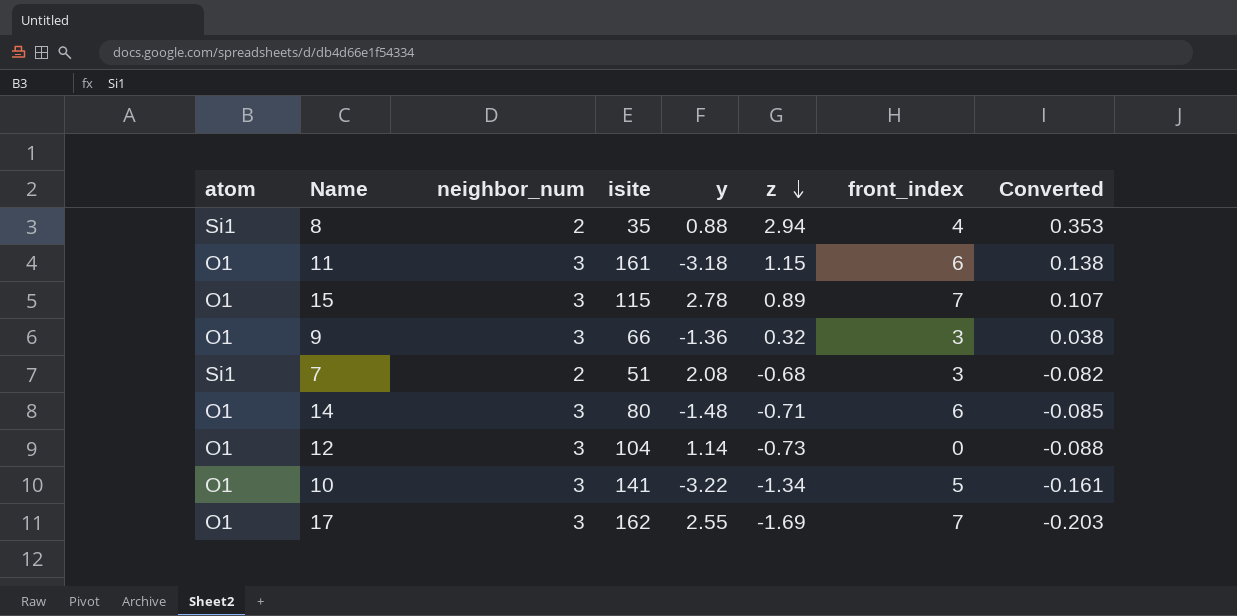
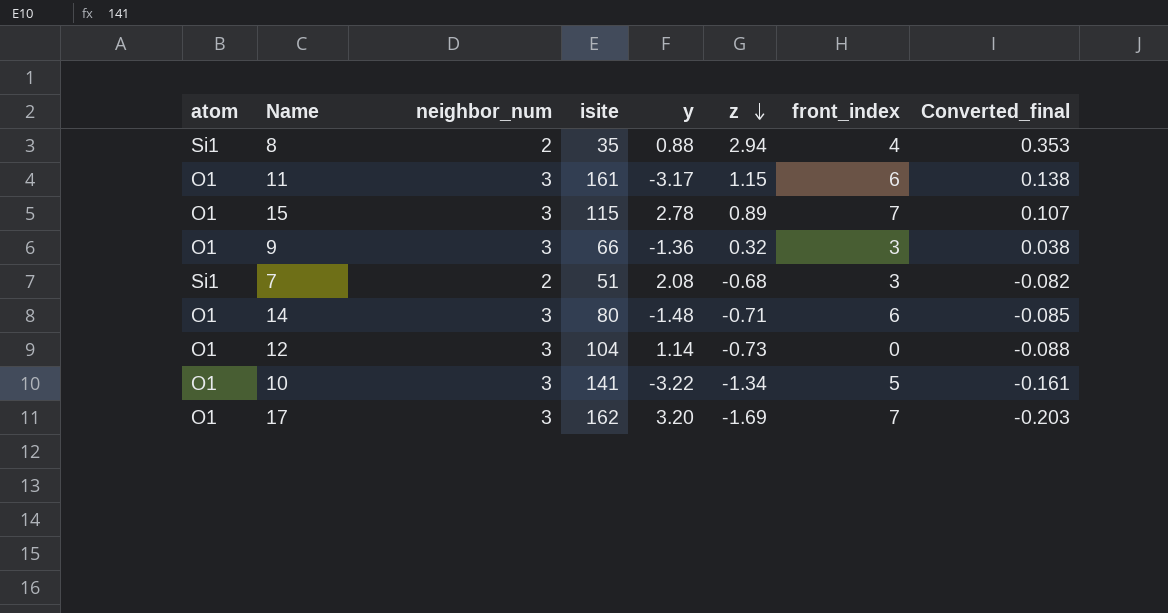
column name: Converted -> Converted_final
11 | y: -3.18 -> -3.17
17 | y: 2.55 -> 3.20

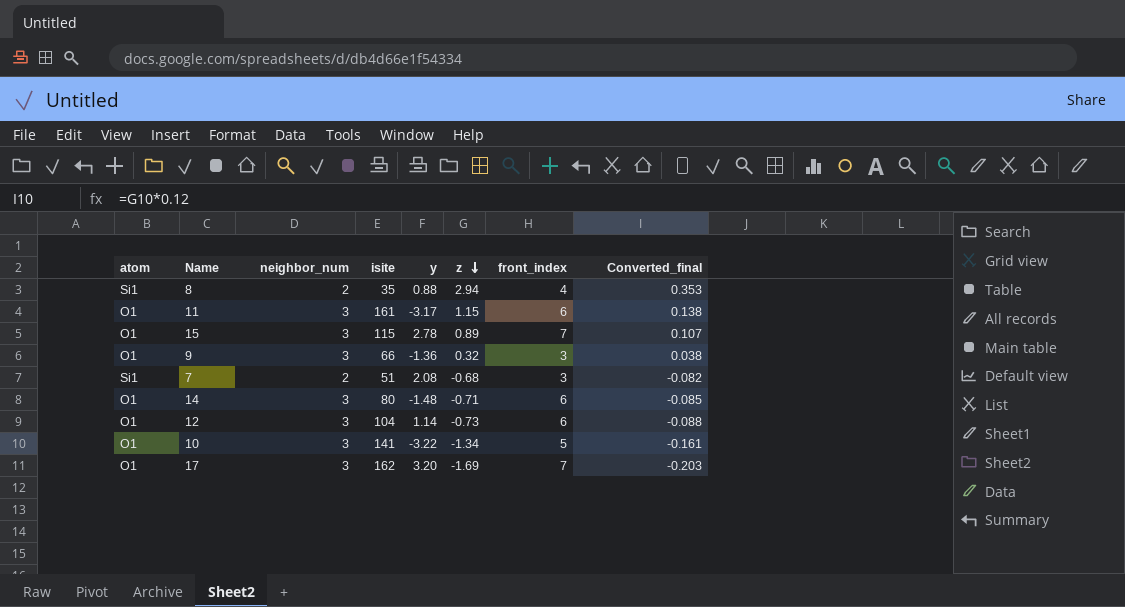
12 | front_index: 0 -> 6

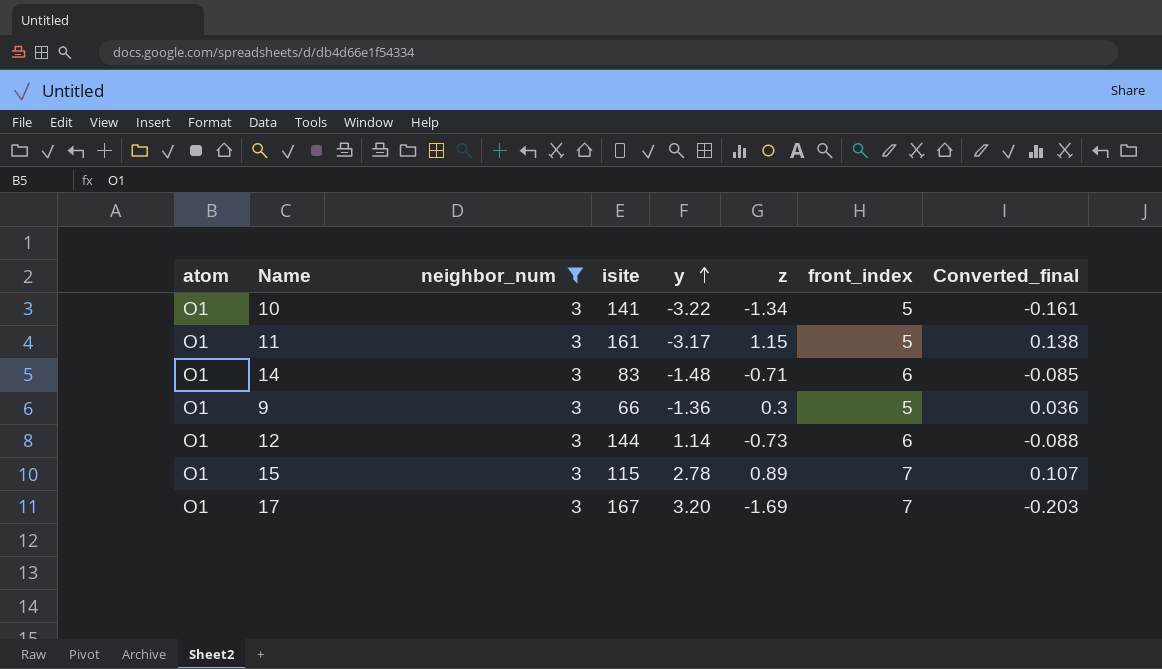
filter: none -> neighbor_num = 3
row order: z descending -> y ascending
11 | front_index: 6 -> 5
14 | isite: 80 -> 83
9 | z: 0.32 -> 0.3
9 | front_index: 3 -> 5
9 | Converted_final: 0.038 -> 0.036
12 | isite: 104 -> 144
17 | isite: 162 -> 167

